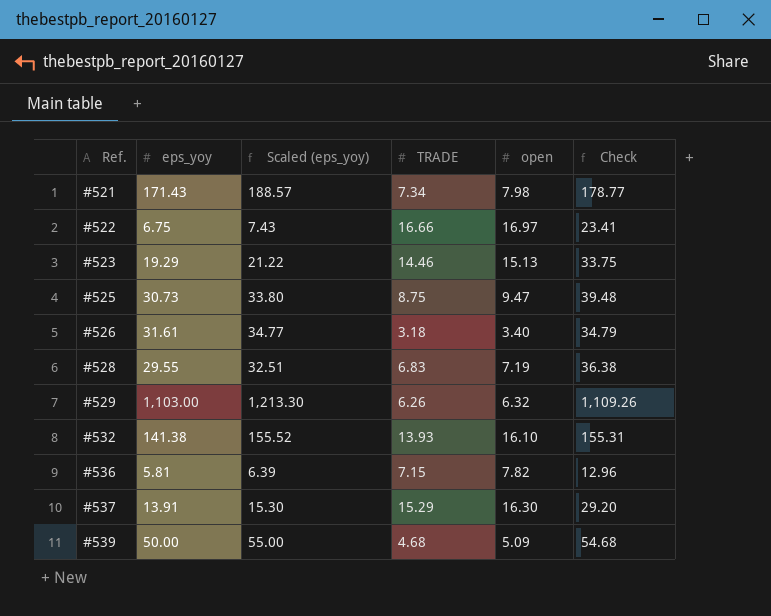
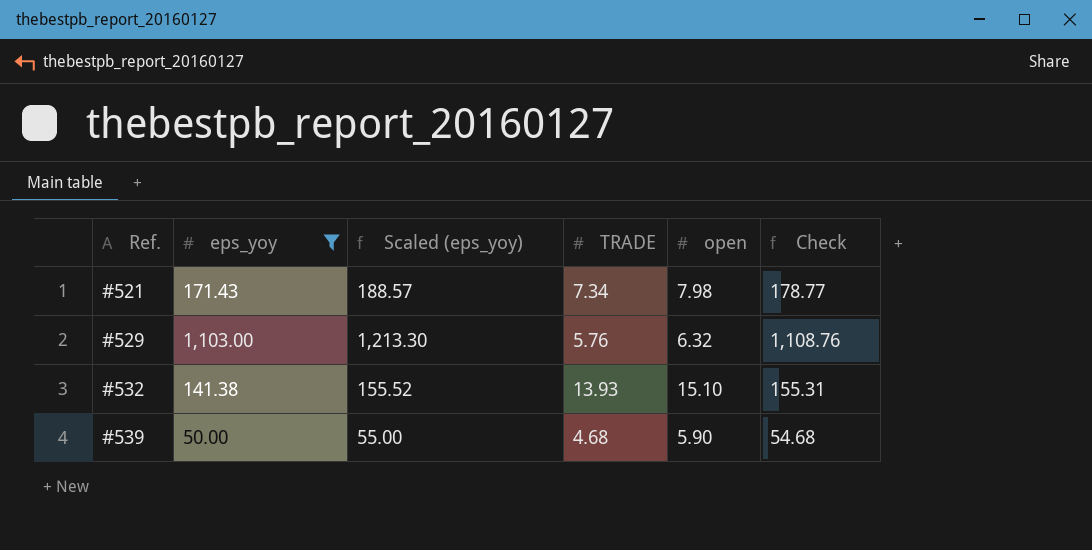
filter: none -> eps_yoy >= 50.00
#529 | TRADE: 6.26 -> 5.76
#529 | Check: 1,109.26 -> 1,108.76
#532 | open: 16.10 -> 15.10
#539 | open: 5.09 -> 5.90

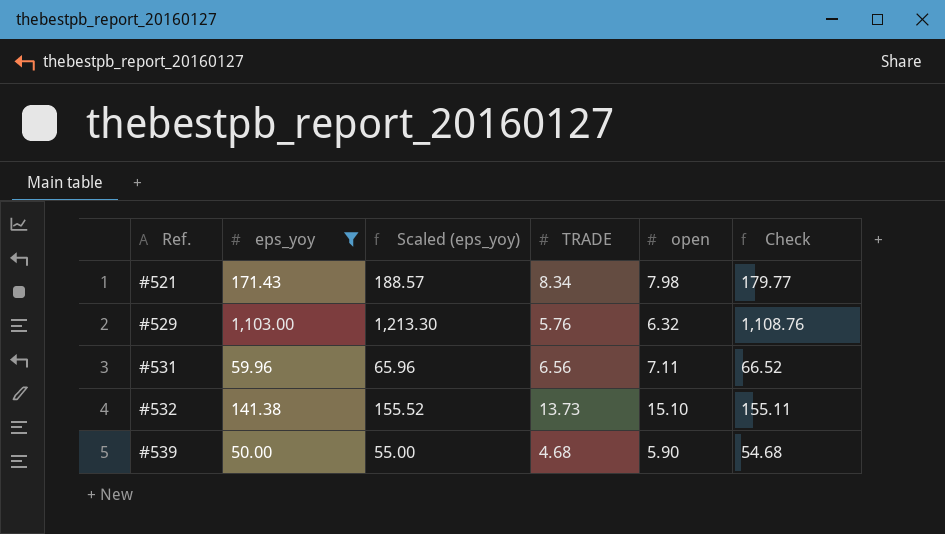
#521 | TRADE: 7.34 -> 8.34
#521 | Check: 178.77 -> 179.77
row #531: none -> 59.96 | 65.96 | 6.56 | 7.11 | 66.52
#532 | TRADE: 13.93 -> 13.73
#532 | Check: 155.31 -> 155.11

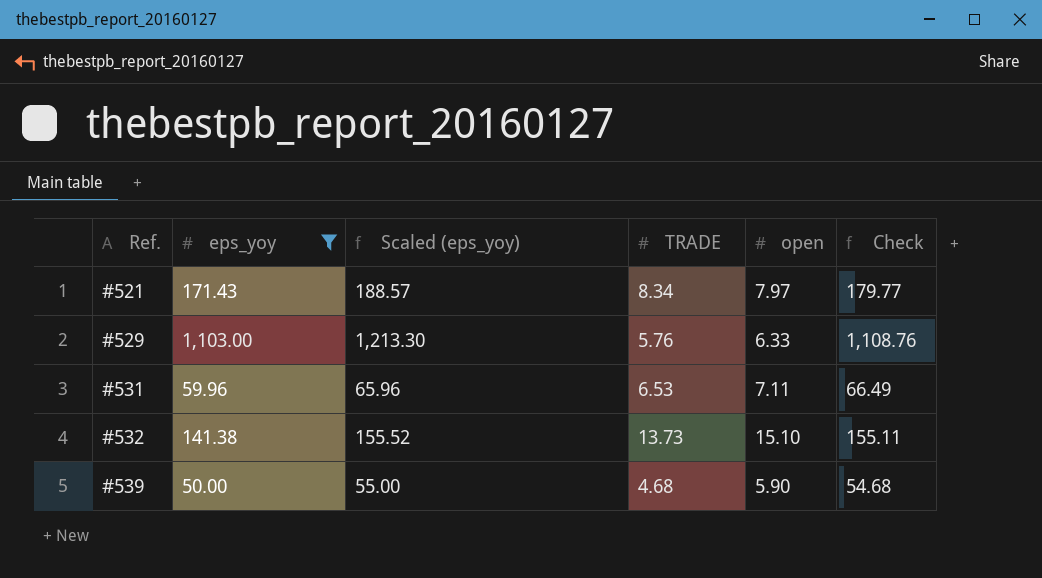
#521 | open: 7.98 -> 7.97
#529 | open: 6.32 -> 6.33
#531 | TRADE: 6.56 -> 6.53
#531 | Check: 66.52 -> 66.49

